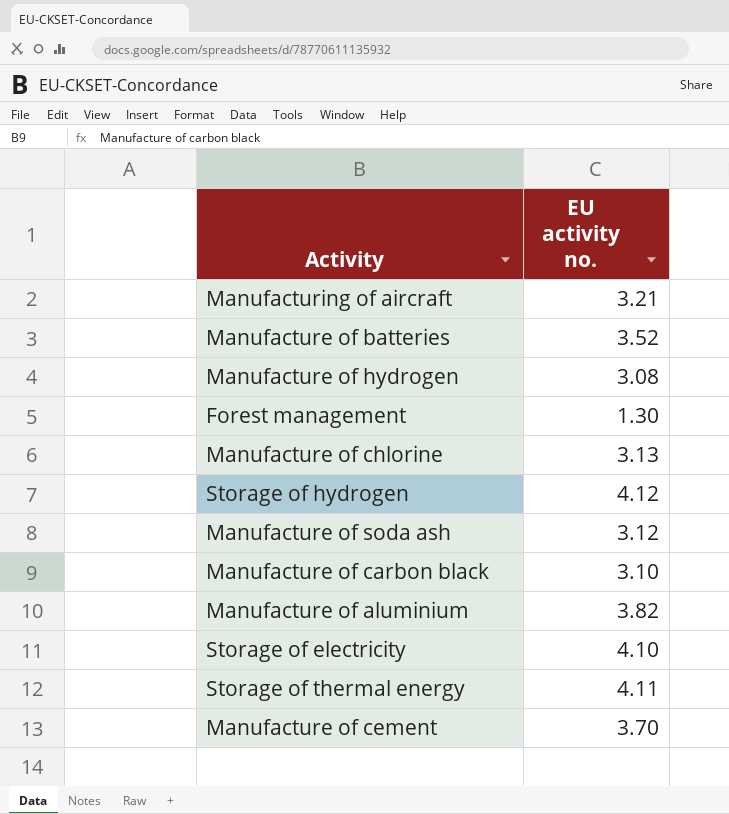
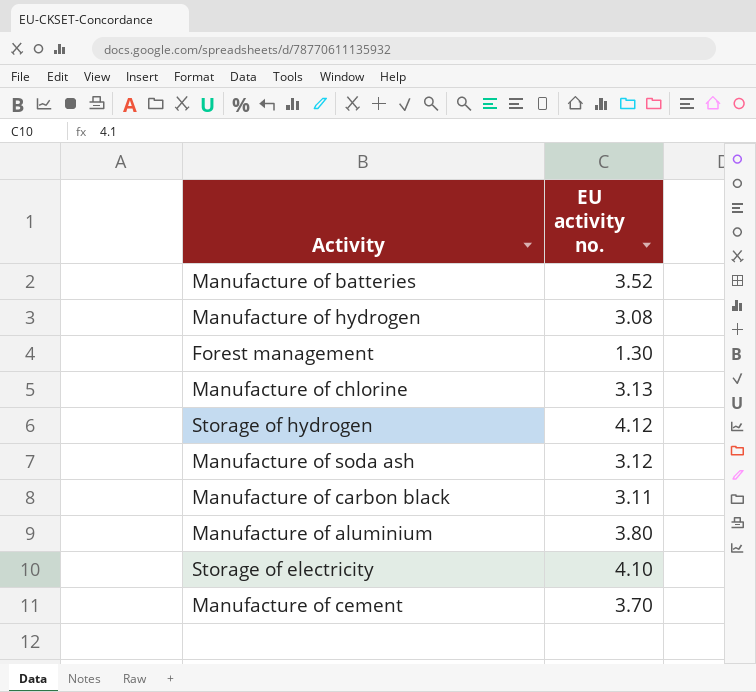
row Manufacturing of aircraft: 3.21 -> none
row Storage of thermal energy: 4.11 -> none
Manufacture of carbon black | EU activity no.: 3.10 -> 3.11
Manufacture of aluminium | EU activity no.: 3.82 -> 3.80

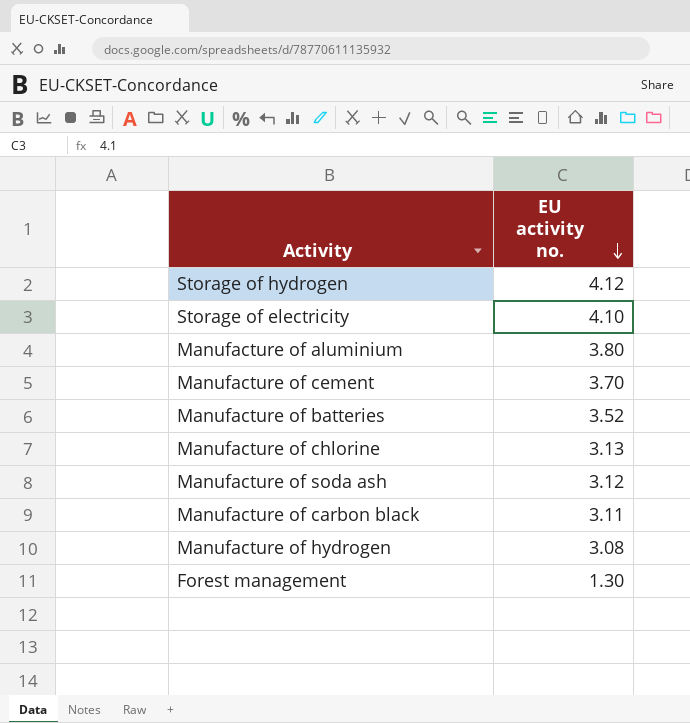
row order: none -> EU activity no. descending

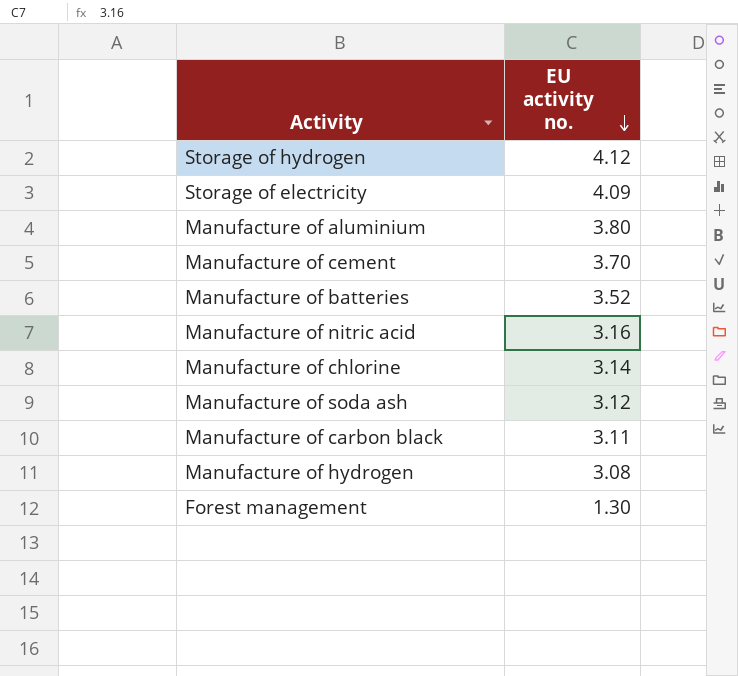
Storage of electricity | EU activity no.: 4.10 -> 4.09
row Manufacture of nitric acid: none -> 3.16
Manufacture of chlorine | EU activity no.: 3.13 -> 3.14

